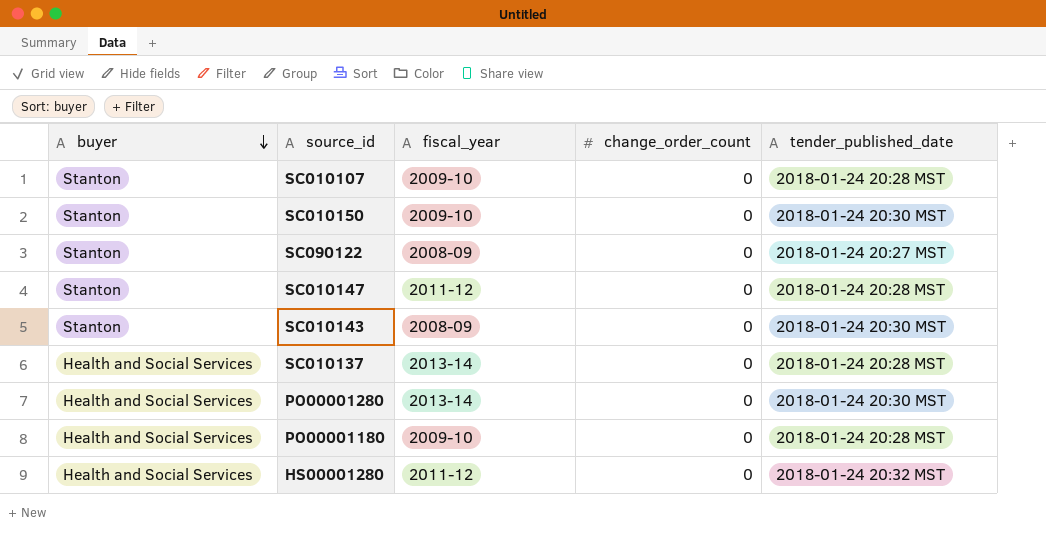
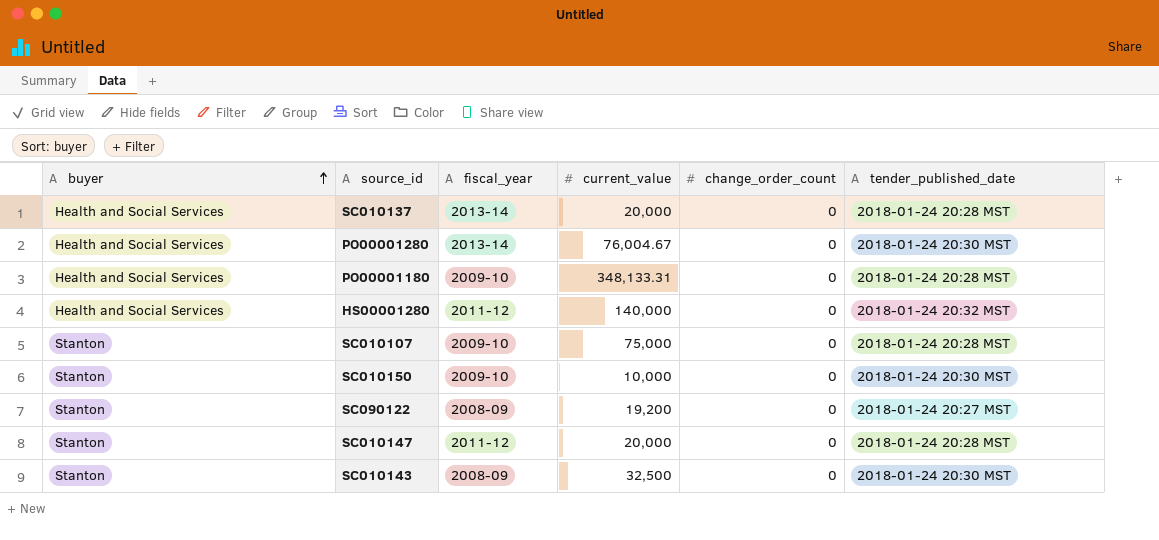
row order: buyer descending -> buyer ascending
column current_value | position: none -> 4

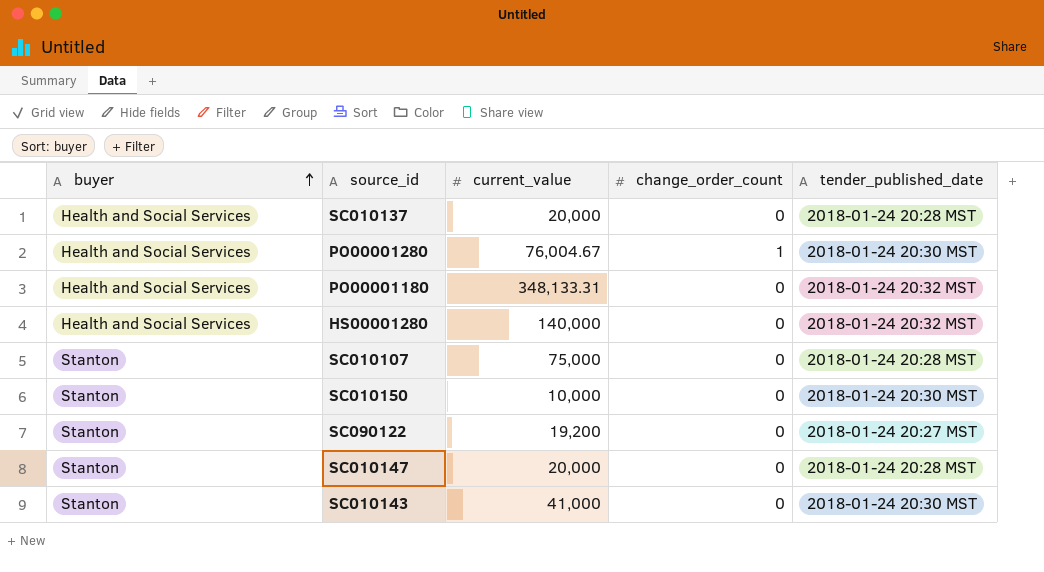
column fiscal_year | position: 3 -> none
PO00001280 | change_order_count: 0 -> 1
PO00001180 | tender_published_date: 2018-01-24 20:28 MST -> 2018-01-24 20:32 MST
SC010143 | current_value: 32,500 -> 41,000

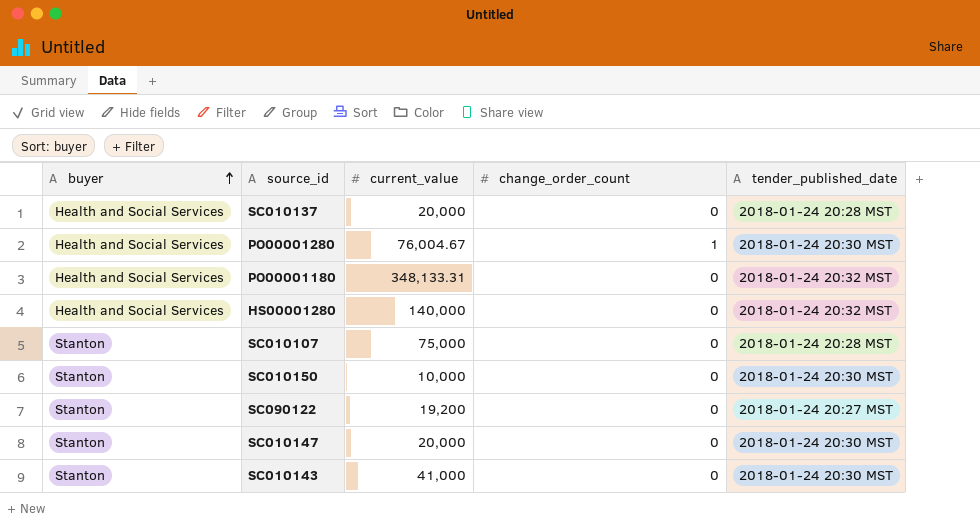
SC010147 | tender_published_date: 2018-01-24 20:28 MST -> 2018-01-24 20:30 MST

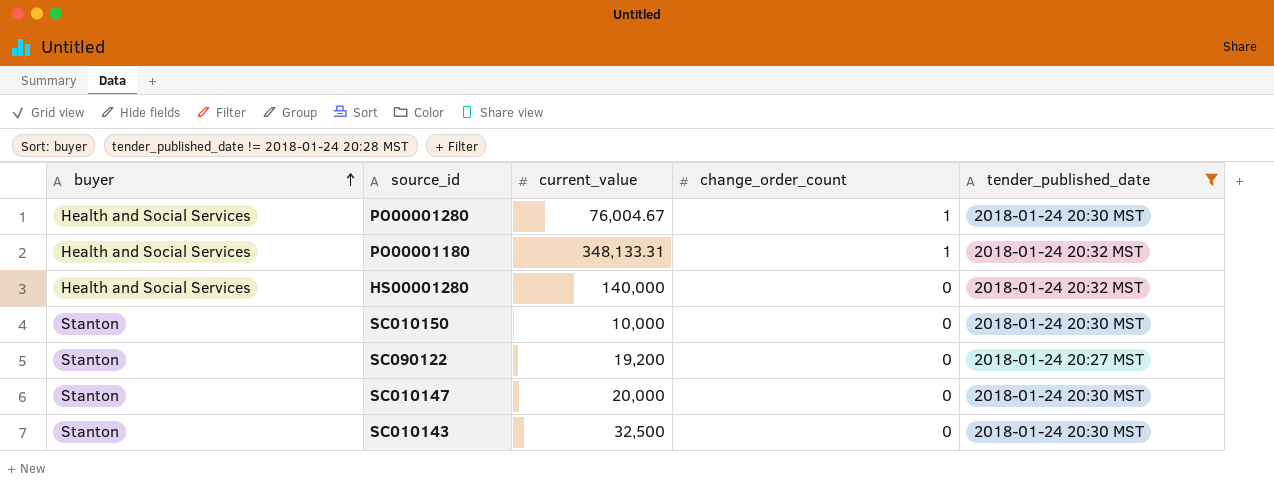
filter: none -> tender_published_date != 2018-01-24 20:28 MST
PO00001180 | change_order_count: 0 -> 1
SC010143 | current_value: 41,000 -> 32,500

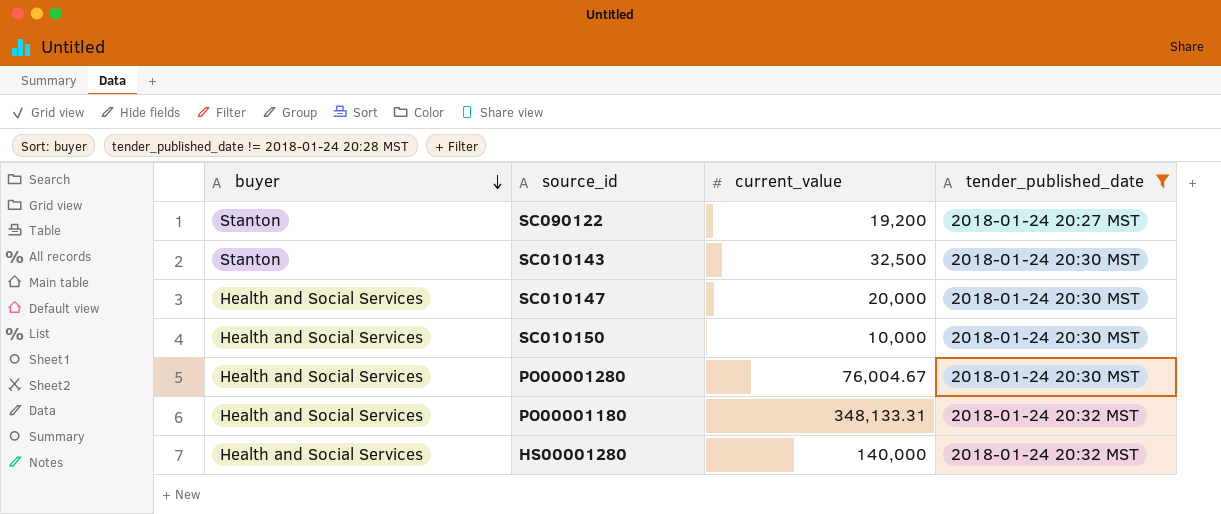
row order: buyer ascending -> buyer descending
column change_order_count | position: 4 -> none
SC010147 | buyer: Stanton -> Health and Social Services
SC010150 | buyer: Stanton -> Health and Social Services

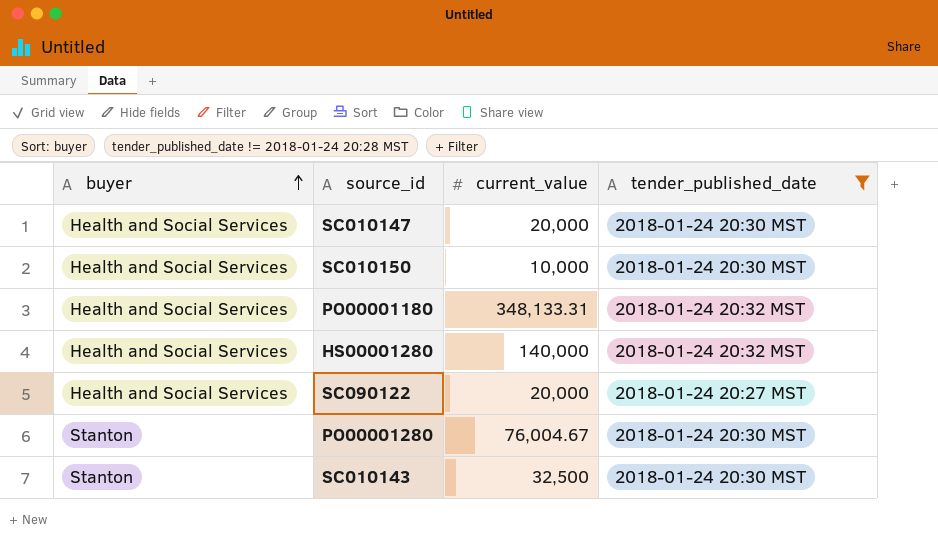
row order: buyer descending -> buyer ascending
SC090122 | buyer: Stanton -> Health and Social Services
SC090122 | current_value: 19,200 -> 20,000
PO00001280 | buyer: Health and Social Services -> Stanton

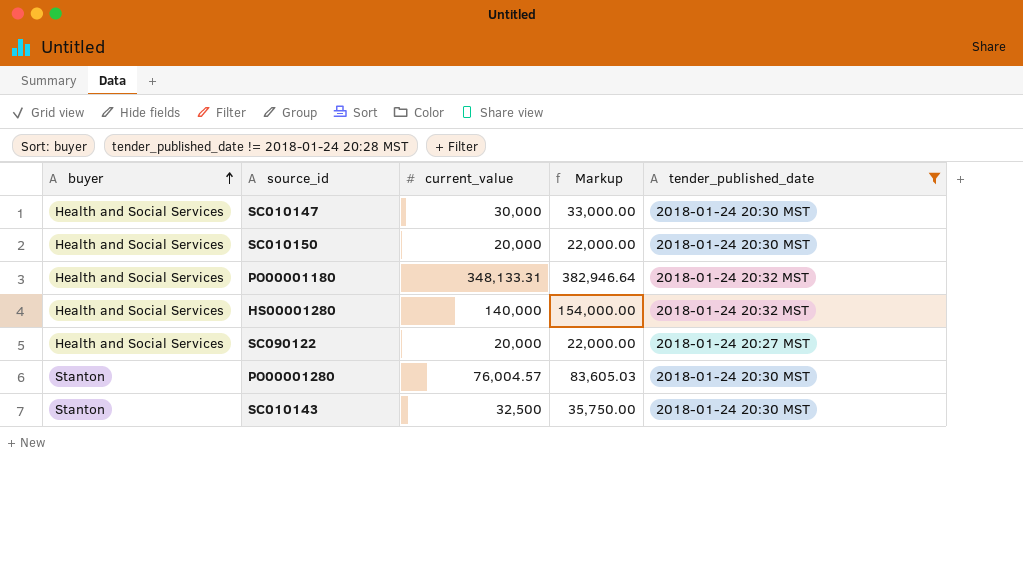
column Markup | formula: none -> [current_value] * 1.1
SC010147 | current_value: 20,000 -> 30,000
SC010150 | current_value: 10,000 -> 20,000
PO00001280 | current_value: 76,004.67 -> 76,004.57

